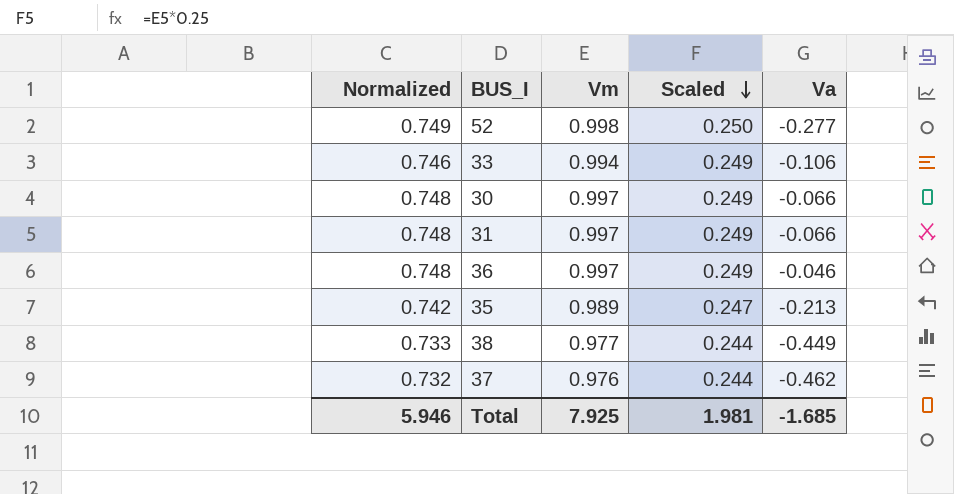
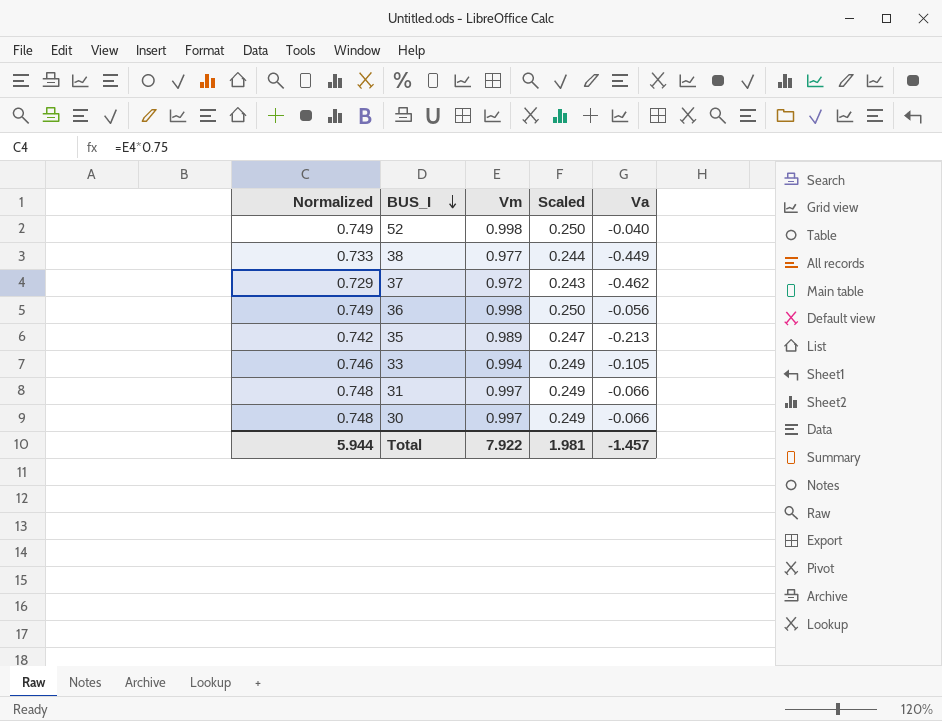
row order: Scaled descending -> BUS_I descending
52 | Va: -0.277 -> -0.040
37 | Normalized: 0.732 -> 0.729
37 | Vm: 0.976 -> 0.972
37 | Scaled: 0.244 -> 0.243
36 | Normalized: 0.748 -> 0.749
36 | Vm: 0.997 -> 0.998
36 | Scaled: 0.249 -> 0.250
36 | Va: -0.046 -> -0.056
33 | Va: -0.106 -> -0.105
Total | Normalized: 5.946 -> 5.944
Total | Vm: 7.925 -> 7.922
Total | Va: -1.685 -> -1.457

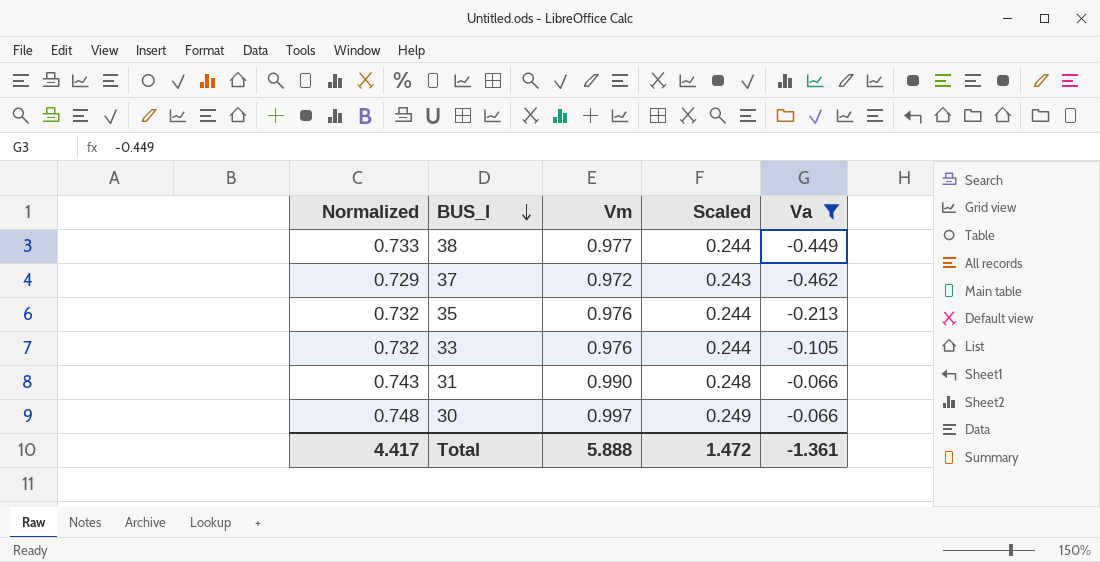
filter: none -> Va <= -0.066
35 | Normalized: 0.742 -> 0.732
35 | Vm: 0.989 -> 0.976
35 | Scaled: 0.247 -> 0.244
33 | Normalized: 0.746 -> 0.732
33 | Vm: 0.994 -> 0.976
33 | Scaled: 0.249 -> 0.244
31 | Normalized: 0.748 -> 0.743
31 | Vm: 0.997 -> 0.990
31 | Scaled: 0.249 -> 0.248
Total | Normalized: 5.944 -> 4.417
Total | Vm: 7.922 -> 5.888
Total | Scaled: 1.981 -> 1.472
Total | Va: -1.457 -> -1.361

